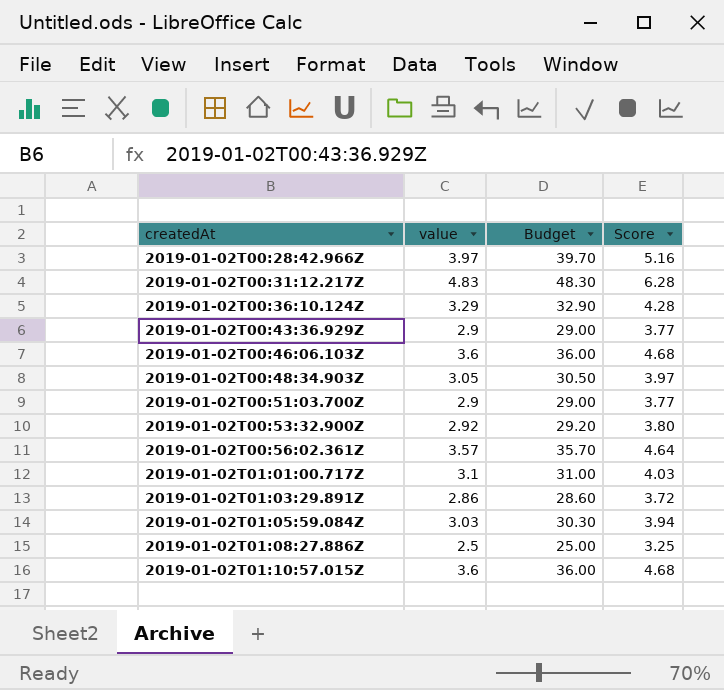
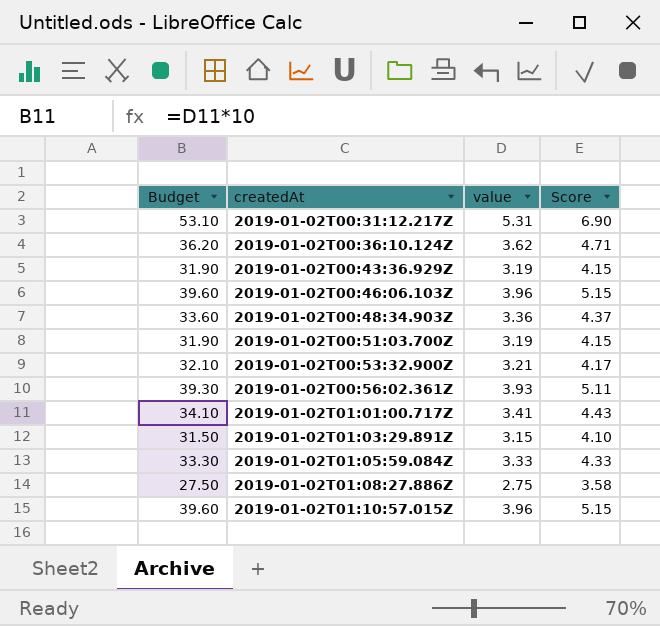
column Budget | position: 3 -> 1
row 2019-01-02T00:28:42.966Z: 3.97 | 39.70 | 5.16 -> none
2019-01-02T00:31:12.217Z | Budget: 48.30 -> 53.10
2019-01-02T00:31:12.217Z | value: 4.83 -> 5.31
2019-01-02T00:31:12.217Z | Score: 6.28 -> 6.90
2019-01-02T00:36:10.124Z | Budget: 32.90 -> 36.20
2019-01-02T00:36:10.124Z | value: 3.29 -> 3.62
2019-01-02T00:36:10.124Z | Score: 4.28 -> 4.71
2019-01-02T00:43:36.929Z | Budget: 29.00 -> 31.90
2019-01-02T00:43:36.929Z | value: 2.9 -> 3.19
2019-01-02T00:43:36.929Z | Score: 3.77 -> 4.15
2019-01-02T00:46:06.103Z | Budget: 36.00 -> 39.60
2019-01-02T00:46:06.103Z | value: 3.6 -> 3.96
2019-01-02T00:46:06.103Z | Score: 4.68 -> 5.15
2019-01-02T00:48:34.903Z | Budget: 30.50 -> 33.60
2019-01-02T00:48:34.903Z | value: 3.05 -> 3.36
2019-01-02T00:48:34.903Z | Score: 3.97 -> 4.37
2019-01-02T00:51:03.700Z | Budget: 29.00 -> 31.90
2019-01-02T00:51:03.700Z | value: 2.9 -> 3.19
2019-01-02T00:51:03.700Z | Score: 3.77 -> 4.15
2019-01-02T00:53:32.900Z | Budget: 29.20 -> 32.10
2019-01-02T00:53:32.900Z | value: 2.92 -> 3.21
2019-01-02T00:53:32.900Z | Score: 3.80 -> 4.17
2019-01-02T00:56:02.361Z | Budget: 35.70 -> 39.30
2019-01-02T00:56:02.361Z | value: 3.57 -> 3.93
2019-01-02T00:56:02.361Z | Score: 4.64 -> 5.11
2019-01-02T01:01:00.717Z | Budget: 31.00 -> 34.10
2019-01-02T01:01:00.717Z | value: 3.1 -> 3.41
2019-01-02T01:01:00.717Z | Score: 4.03 -> 4.43
2019-01-02T01:03:29.891Z | Budget: 28.60 -> 31.50
2019-01-02T01:03:29.891Z | value: 2.86 -> 3.15
2019-01-02T01:03:29.891Z | Score: 3.72 -> 4.10
2019-01-02T01:05:59.084Z | Budget: 30.30 -> 33.30
2019-01-02T01:05:59.084Z | value: 3.03 -> 3.33
2019-01-02T01:05:59.084Z | Score: 3.94 -> 4.33
2019-01-02T01:08:27.886Z | Budget: 25.00 -> 27.50
2019-01-02T01:08:27.886Z | value: 2.5 -> 2.75
2019-01-02T01:08:27.886Z | Score: 3.25 -> 3.58
2019-01-02T01:10:57.015Z | Budget: 36.00 -> 39.60
2019-01-02T01:10:57.015Z | value: 3.6 -> 3.96
2019-01-02T01:10:57.015Z | Score: 4.68 -> 5.15

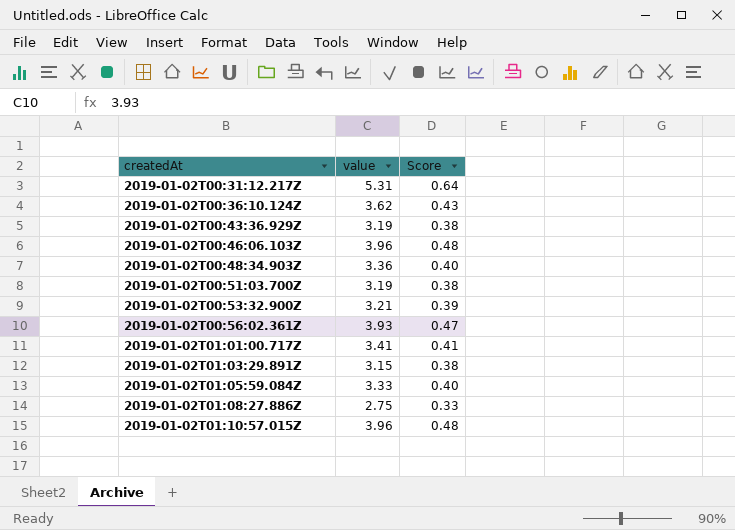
column Budget | formula: [value] * 10 -> none
column Score | formula: [value] * 1.3 -> [value] * 0.12

